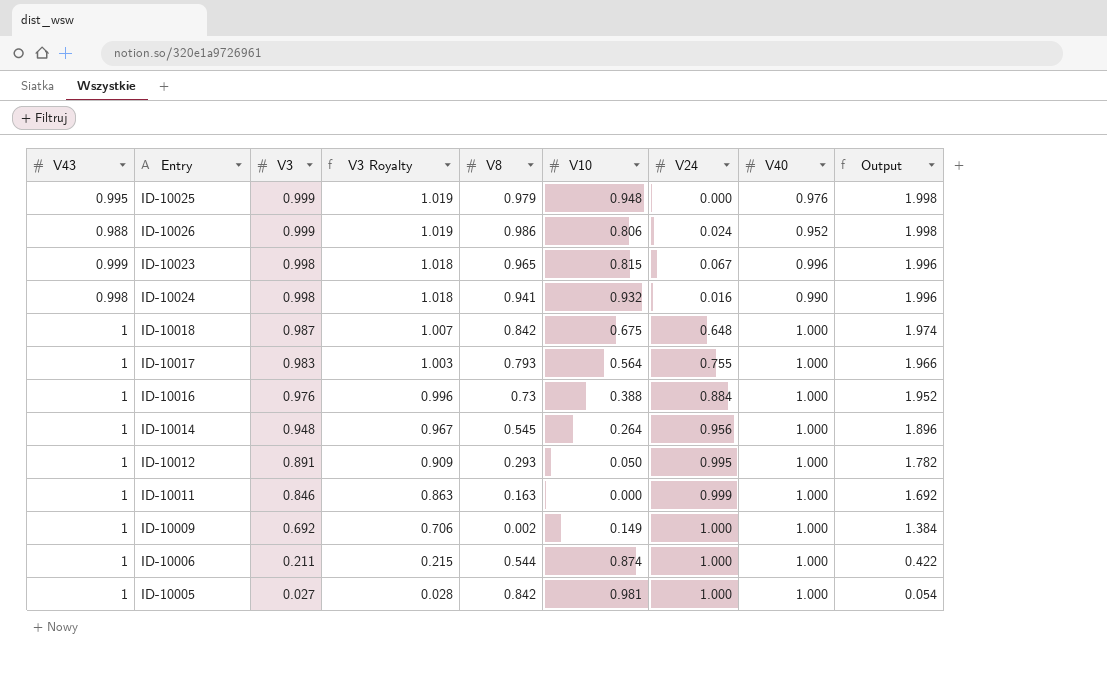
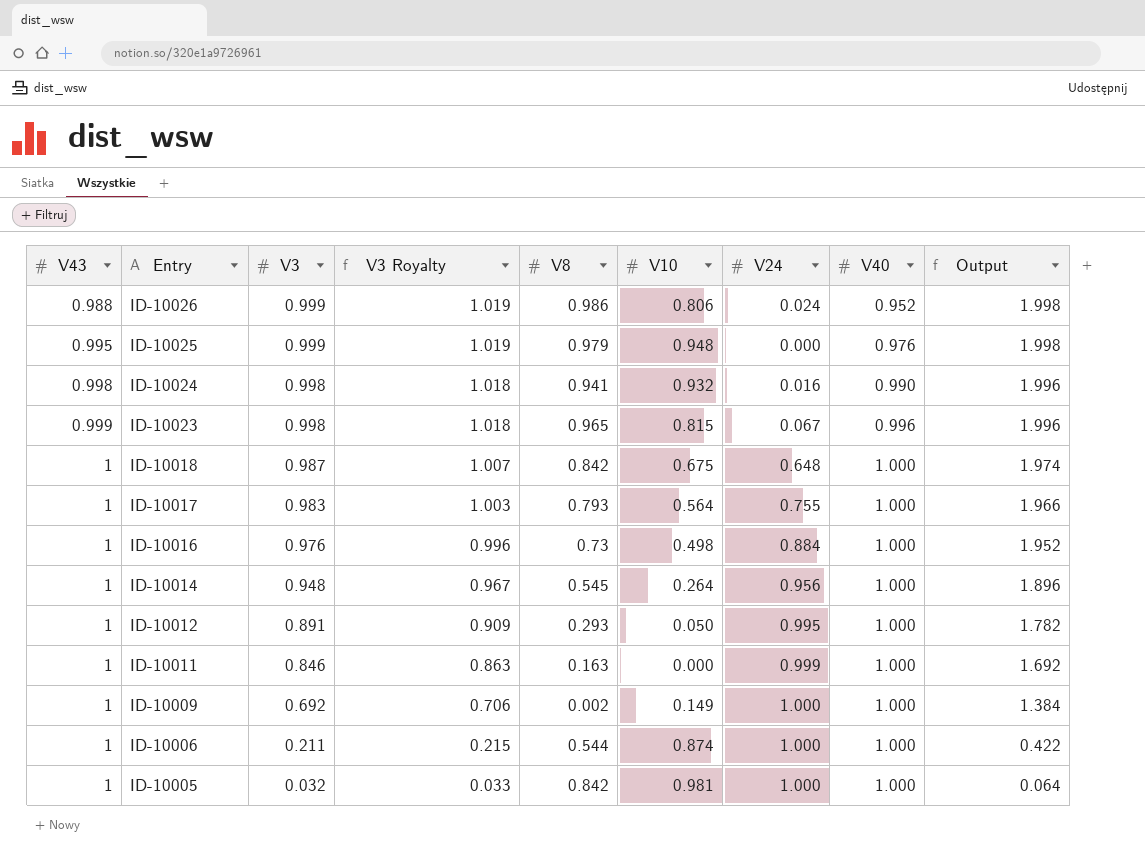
row order: V3 descending -> V43 ascending
ID-10016 | V10: 0.388 -> 0.498
ID-10005 | V3: 0.027 -> 0.032
ID-10005 | V3 Royalty: 0.028 -> 0.033
ID-10005 | Output: 0.054 -> 0.064

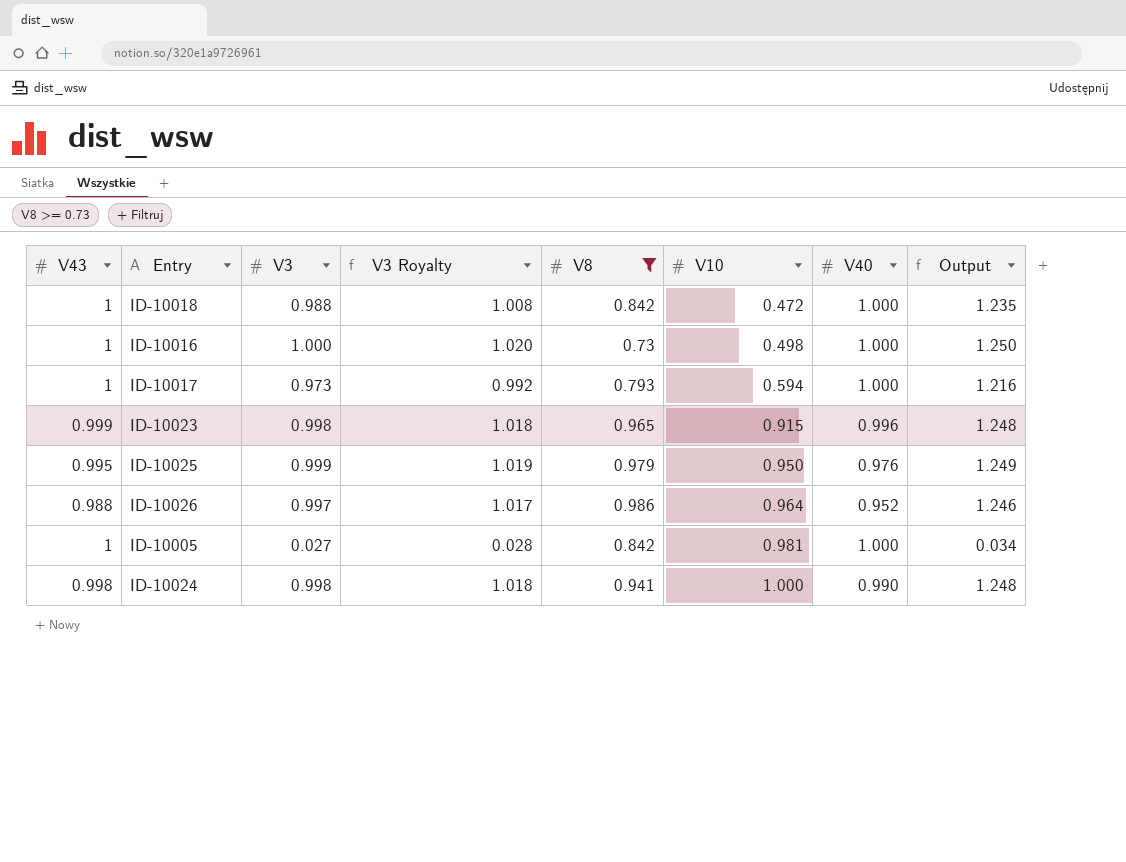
filter: none -> V8 >= 0.73
row order: V43 ascending -> V10 ascending
column V24 | position: 7 -> none
column Output | formula: [V3] * 2 -> [V3] * 1.25
ID-10018 | V3: 0.987 -> 0.988
ID-10018 | V3 Royalty: 1.007 -> 1.008
ID-10018 | V10: 0.675 -> 0.472
ID-10016 | V3: 0.976 -> 1.000
ID-10016 | V3 Royalty: 0.996 -> 1.020
ID-10017 | V3: 0.983 -> 0.973
ID-10017 | V3 Royalty: 1.003 -> 0.992
ID-10017 | V10: 0.564 -> 0.594
ID-10023 | V10: 0.815 -> 0.915
ID-10025 | V10: 0.948 -> 0.950
ID-10026 | V3: 0.999 -> 0.997
ID-10026 | V3 Royalty: 1.019 -> 1.017
ID-10026 | V10: 0.806 -> 0.964
ID-10005 | V3: 0.032 -> 0.027
ID-10005 | V3 Royalty: 0.033 -> 0.028
ID-10024 | V10: 0.932 -> 1.000

